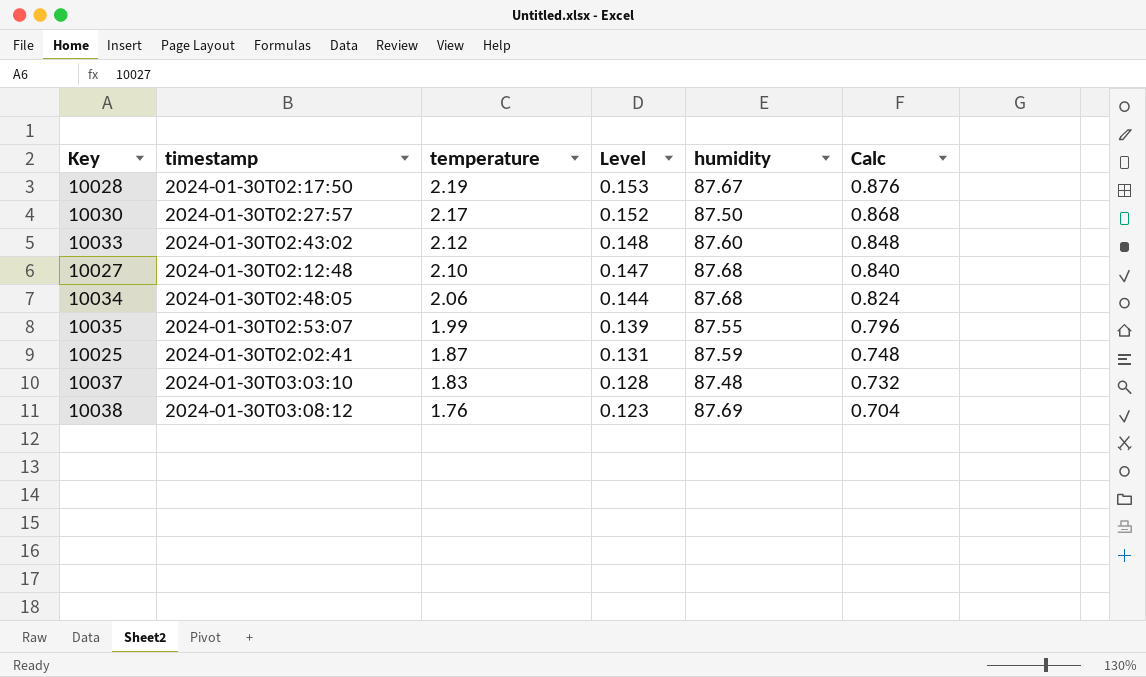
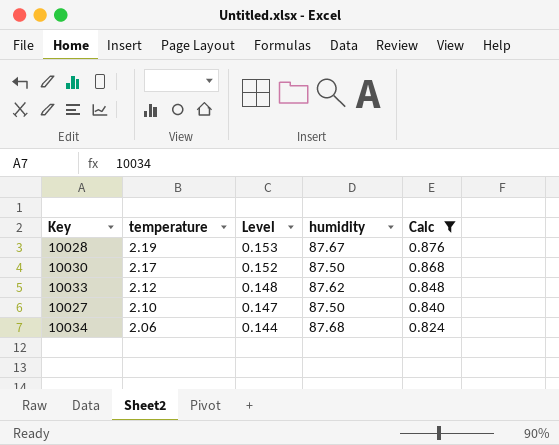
filter: none -> Calc >= 0.824
column timestamp | position: 2 -> none
10033 | humidity: 87.60 -> 87.62
10027 | humidity: 87.68 -> 87.50

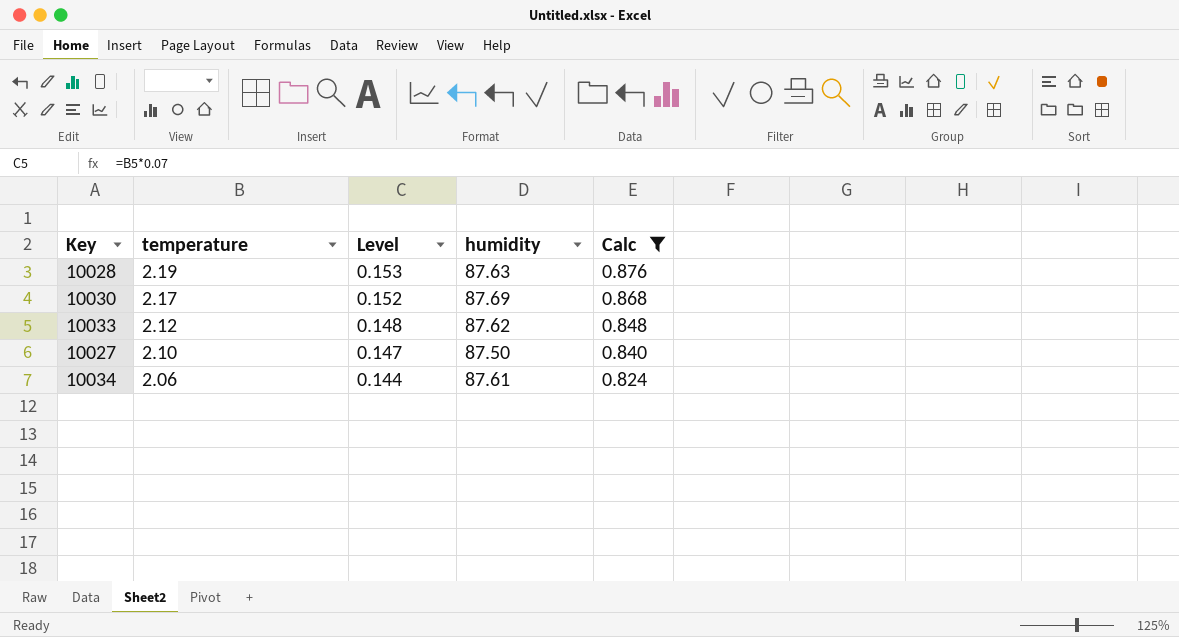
10028 | humidity: 87.67 -> 87.63
10030 | humidity: 87.50 -> 87.69
10034 | humidity: 87.68 -> 87.61

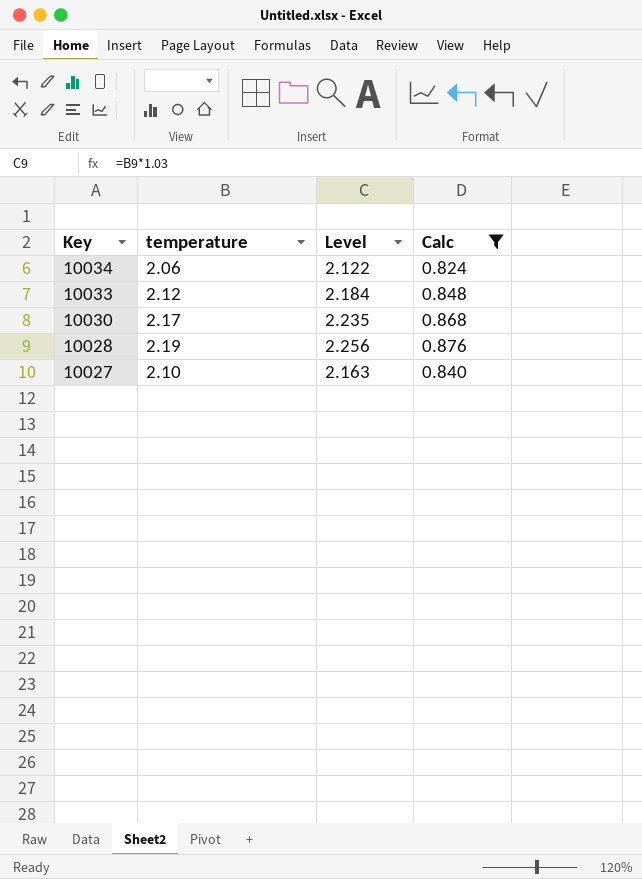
row order: temperature descending -> Key descending
column humidity | position: 4 -> none
column Level | formula: [temperature] * 0.07 -> [temperature] * 1.03

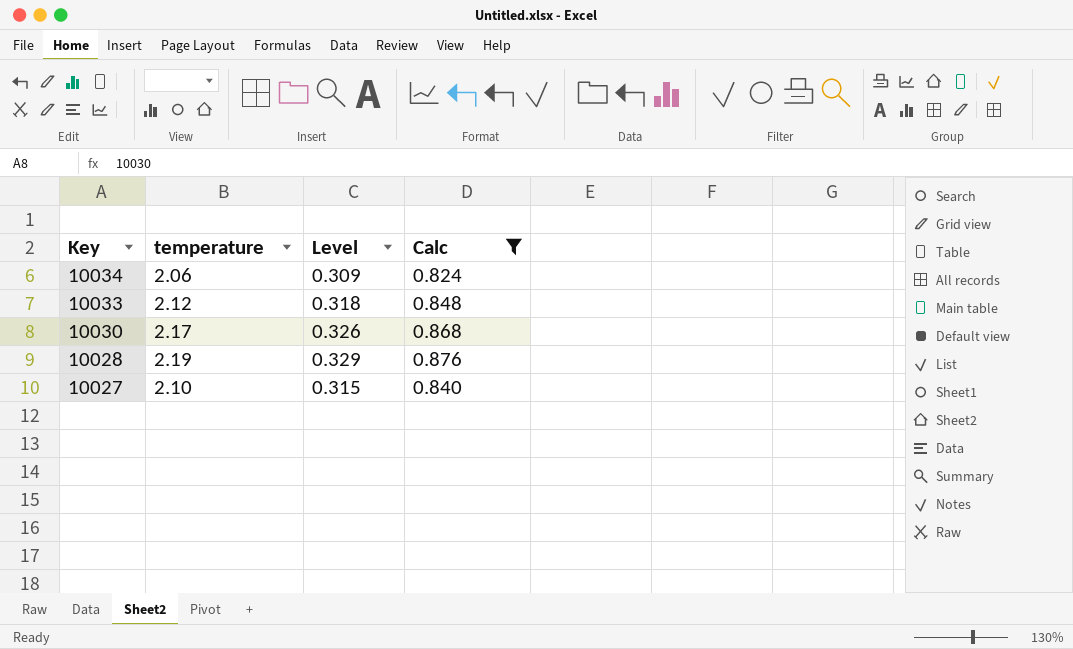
column Level | formula: [temperature] * 1.03 -> [temperature] * 0.15

